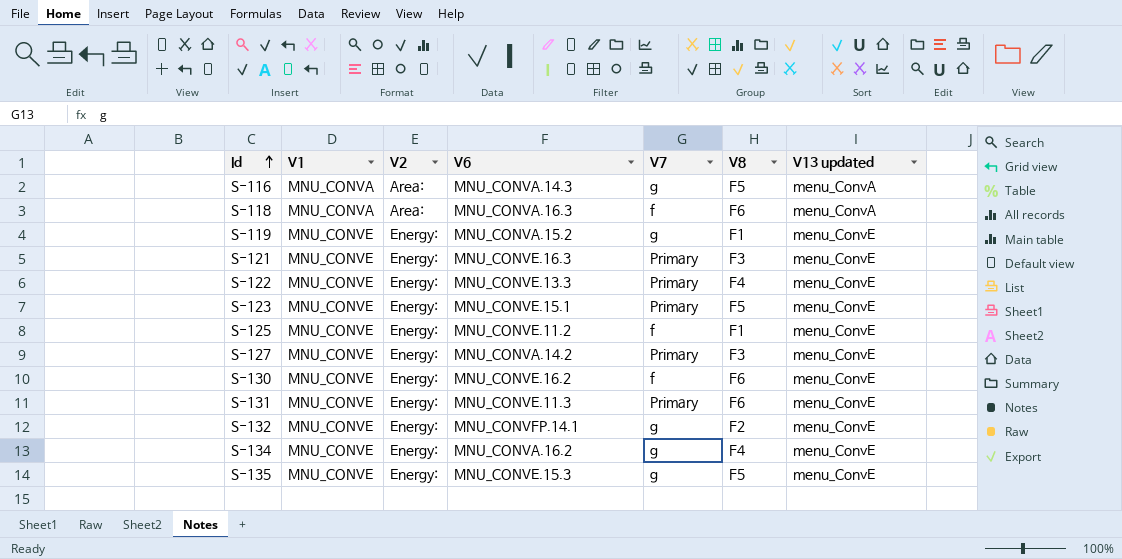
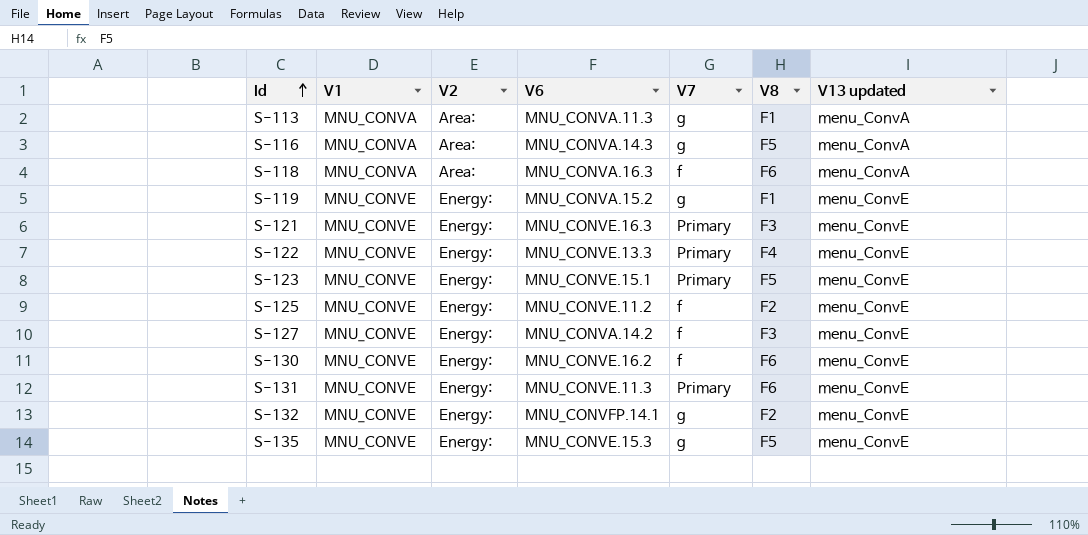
row S-134: MNU_CONVE | Energy: | MNU_CONVA.16.2 | g | F4 | menu_ConvE -> none
row S-113: none -> MNU_CONVA | Area: | MNU_CONVA.11.3 | g | F1 | menu_ConvA
S-125 | V8: F1 -> F2
S-127 | V7: Primary -> f

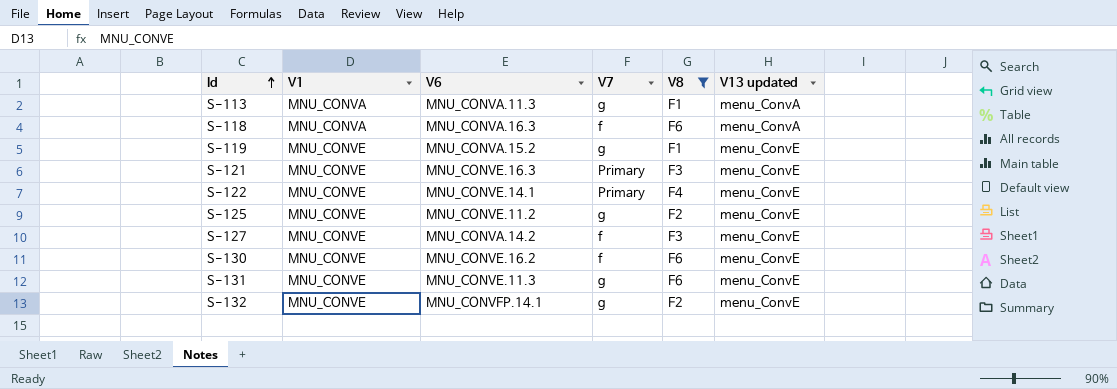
filter: none -> V8 != F5
column V2 | position: 3 -> none
S-122 | V6: MNU_CONVE.13.3 -> MNU_CONVE.14.1
S-125 | V7: f -> g
S-131 | V7: Primary -> g

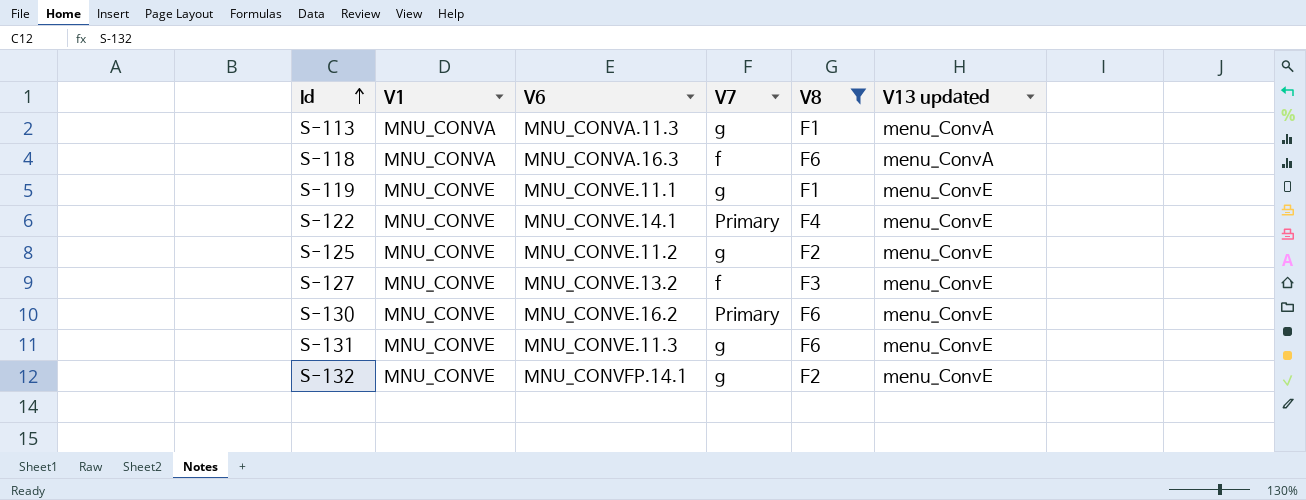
row S-121: MNU_CONVE | MNU_CONVE.16.3 | Primary | F3 | menu_ConvE -> none
S-119 | V6: MNU_CONVA.15.2 -> MNU_CONVE.11.1
S-127 | V6: MNU_CONVA.14.2 -> MNU_CONVE.13.2
S-130 | V7: f -> Primary

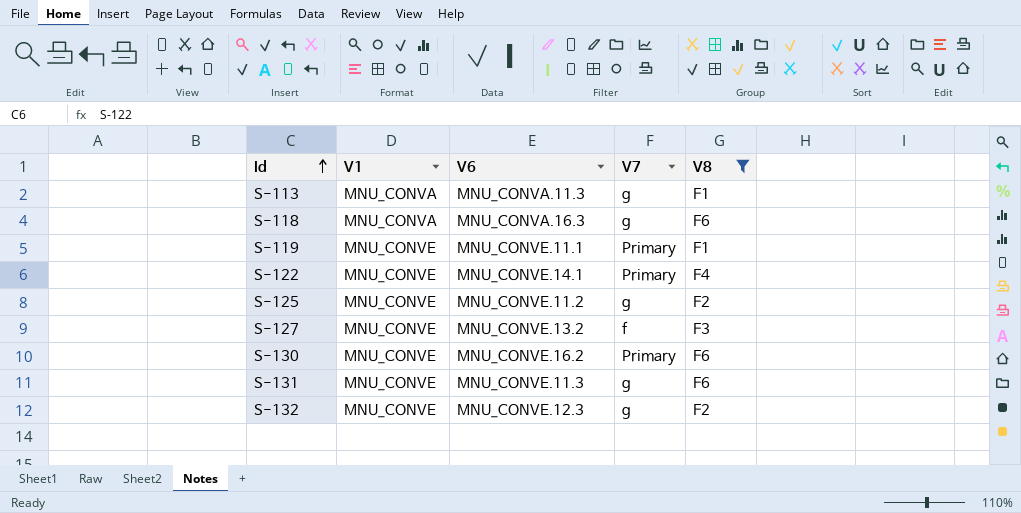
column V13 updated | position: 6 -> none
S-118 | V7: f -> g
S-119 | V7: g -> Primary
S-132 | V6: MNU_CONVFP.14.1 -> MNU_CONVE.12.3

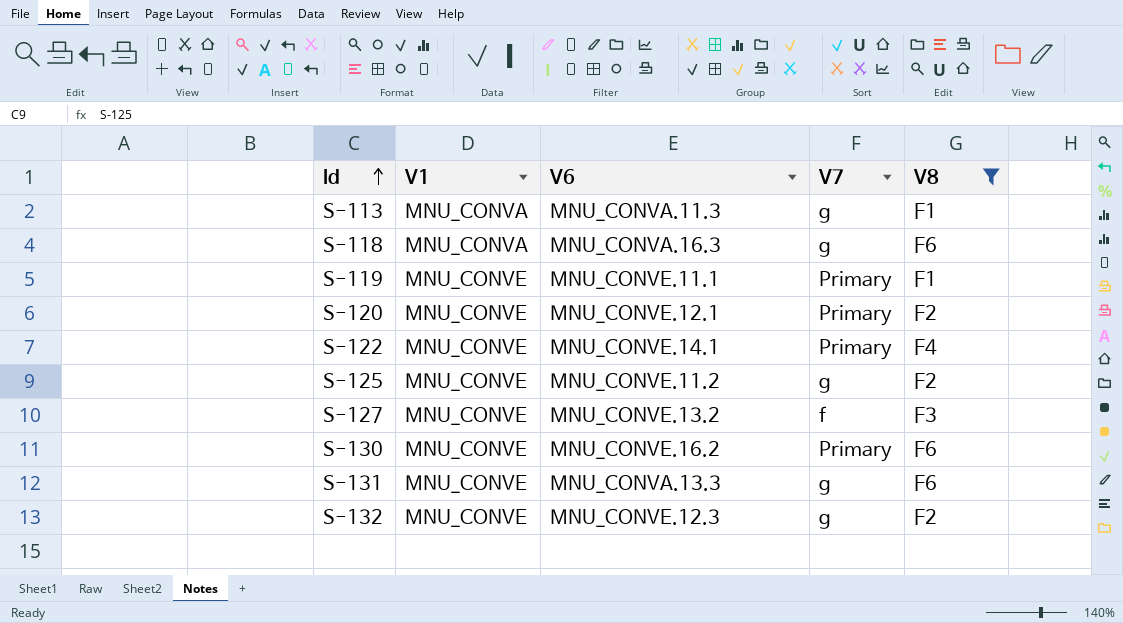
row S-120: none -> MNU_CONVE | MNU_CONVE.12.1 | Primary | F2
S-131 | V6: MNU_CONVE.11.3 -> MNU_CONVA.13.3

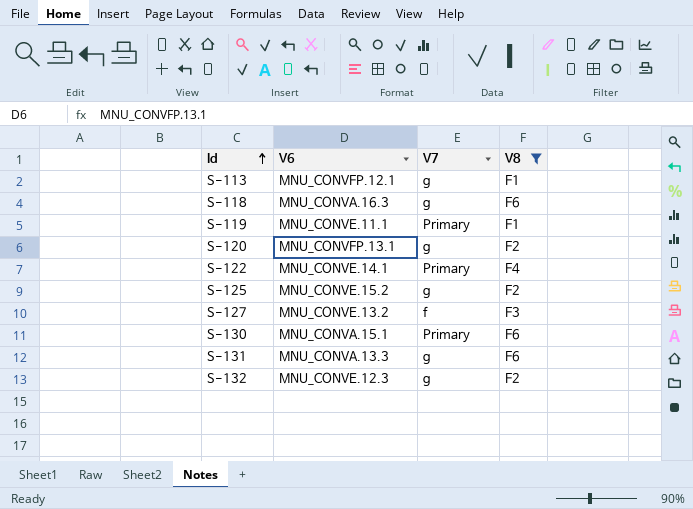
column V1 | position: 2 -> none
S-113 | V6: MNU_CONVA.11.3 -> MNU_CONVFP.12.1
S-120 | V6: MNU_CONVE.12.1 -> MNU_CONVFP.13.1
S-120 | V7: Primary -> g
S-125 | V6: MNU_CONVE.11.2 -> MNU_CONVE.15.2
S-130 | V6: MNU_CONVE.16.2 -> MNU_CONVA.15.1

